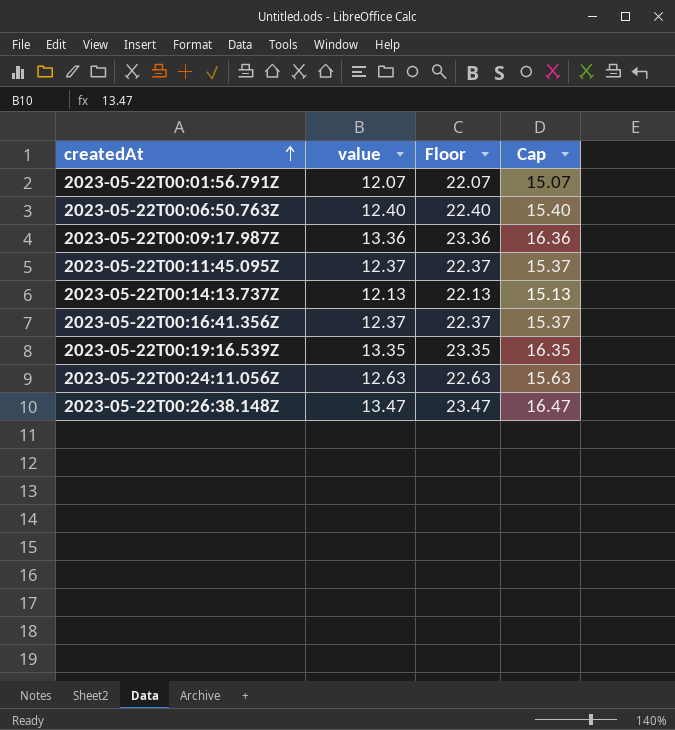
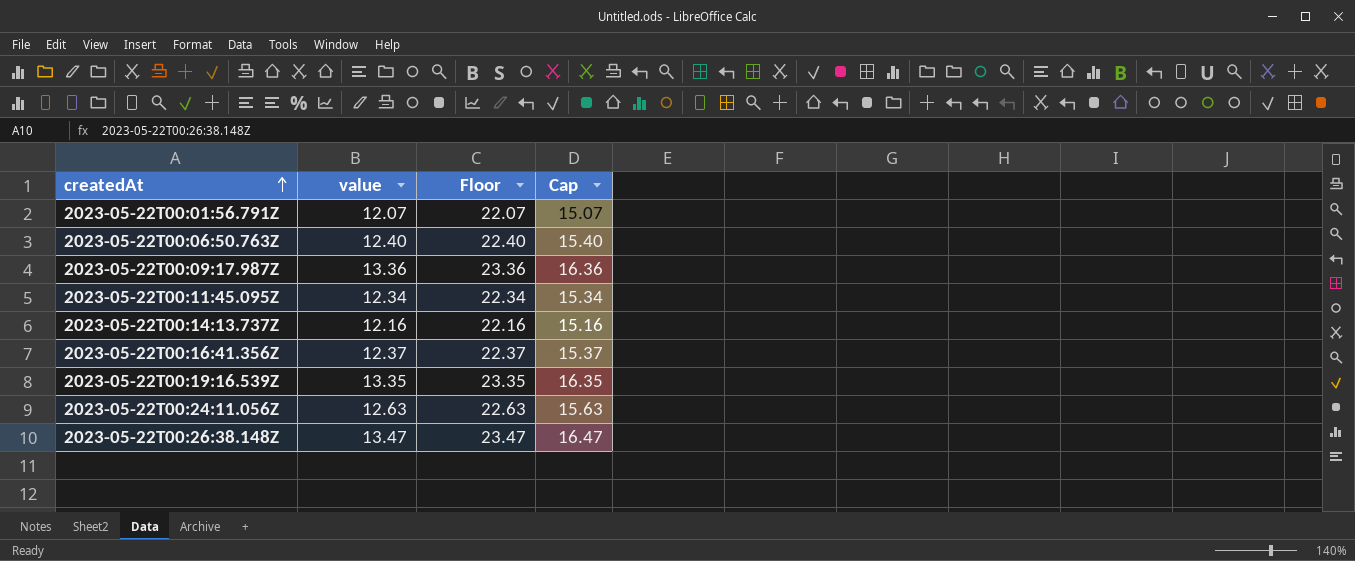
2023-05-22T00:11:45.095Z | value: 12.37 -> 12.34
2023-05-22T00:11:45.095Z | Floor: 22.37 -> 22.34
2023-05-22T00:11:45.095Z | Cap: 15.37 -> 15.34
2023-05-22T00:14:13.737Z | value: 12.13 -> 12.16
2023-05-22T00:14:13.737Z | Floor: 22.13 -> 22.16
2023-05-22T00:14:13.737Z | Cap: 15.13 -> 15.16

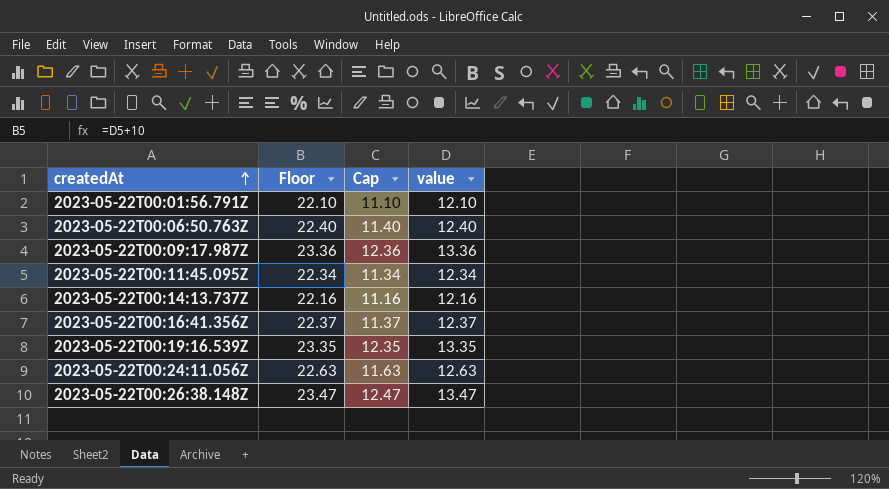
column Cap | formula: [value] + 3 -> [value] - 1
column value | position: 2 -> 4
2023-05-22T00:01:56.791Z | Floor: 22.07 -> 22.10
2023-05-22T00:01:56.791Z | value: 12.07 -> 12.10

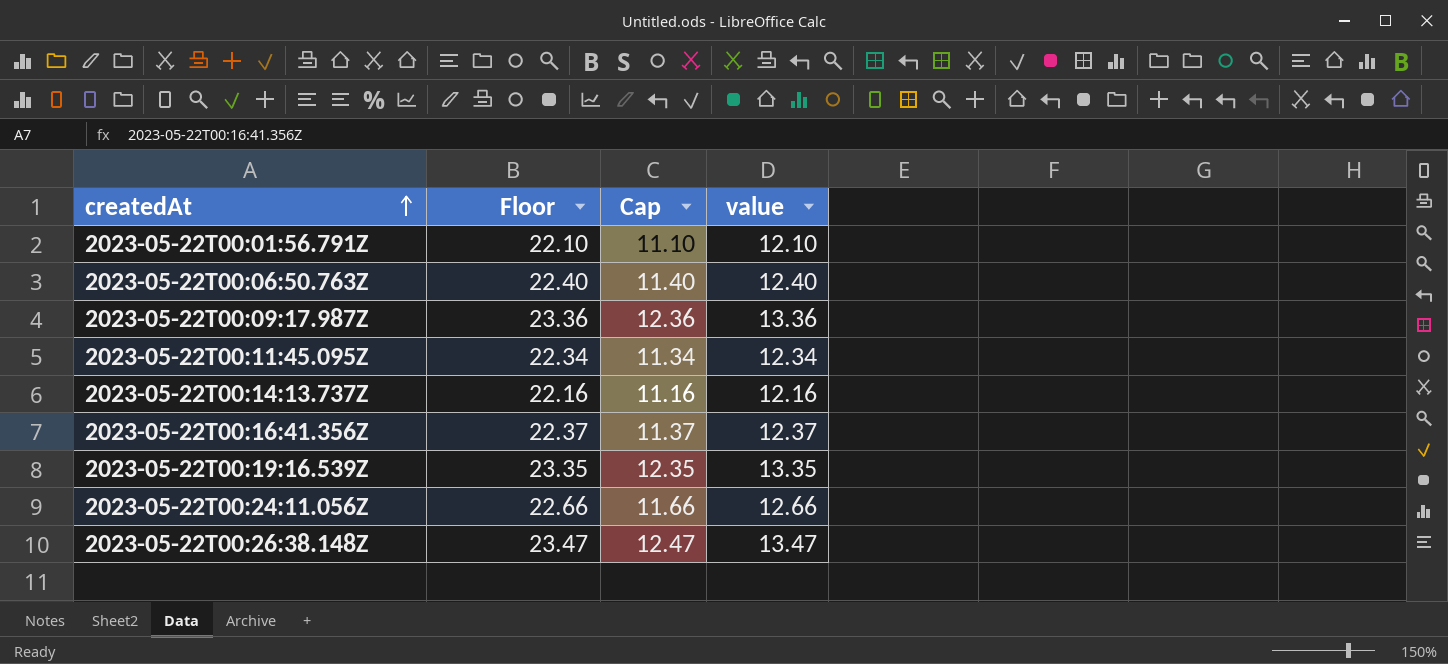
2023-05-22T00:24:11.056Z | Floor: 22.63 -> 22.66
2023-05-22T00:24:11.056Z | Cap: 11.63 -> 11.66
2023-05-22T00:24:11.056Z | value: 12.63 -> 12.66

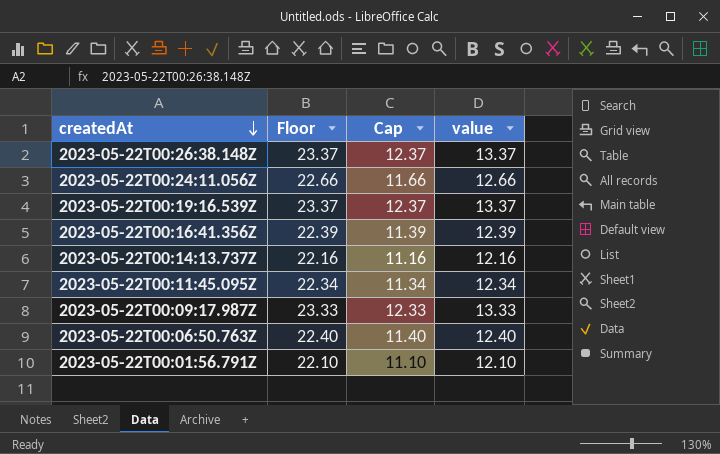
row order: createdAt ascending -> createdAt descending
2023-05-22T00:26:38.148Z | Floor: 23.47 -> 23.37
2023-05-22T00:26:38.148Z | Cap: 12.47 -> 12.37
2023-05-22T00:26:38.148Z | value: 13.47 -> 13.37
2023-05-22T00:19:16.539Z | Floor: 23.35 -> 23.37
2023-05-22T00:19:16.539Z | Cap: 12.35 -> 12.37
2023-05-22T00:19:16.539Z | value: 13.35 -> 13.37
2023-05-22T00:16:41.356Z | Floor: 22.37 -> 22.39
2023-05-22T00:16:41.356Z | Cap: 11.37 -> 11.39
2023-05-22T00:16:41.356Z | value: 12.37 -> 12.39
2023-05-22T00:09:17.987Z | Floor: 23.36 -> 23.33
2023-05-22T00:09:17.987Z | Cap: 12.36 -> 12.33
2023-05-22T00:09:17.987Z | value: 13.36 -> 13.33

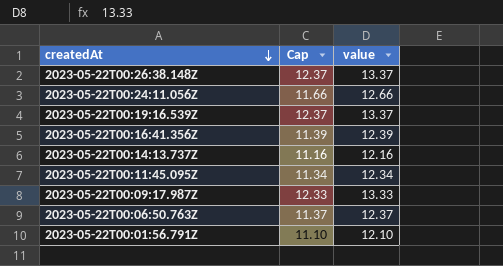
column Floor | formula: [value] + 10 -> none
2023-05-22T00:06:50.763Z | Cap: 11.40 -> 11.37
2023-05-22T00:06:50.763Z | value: 12.40 -> 12.37

